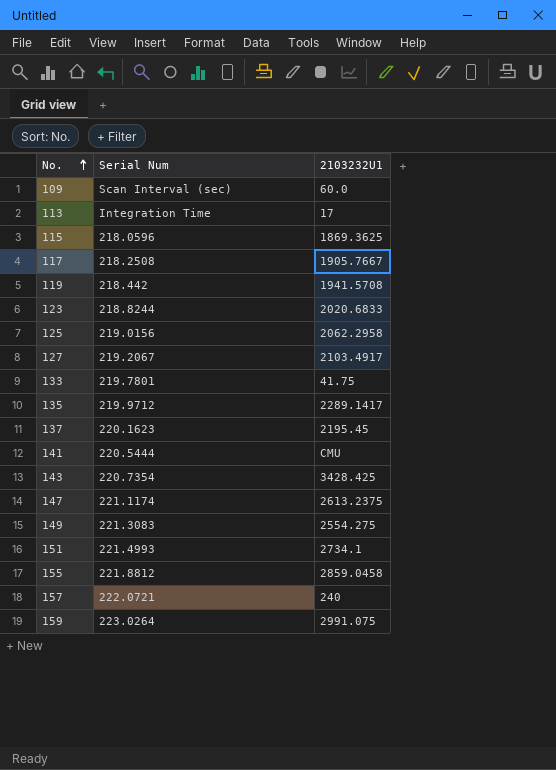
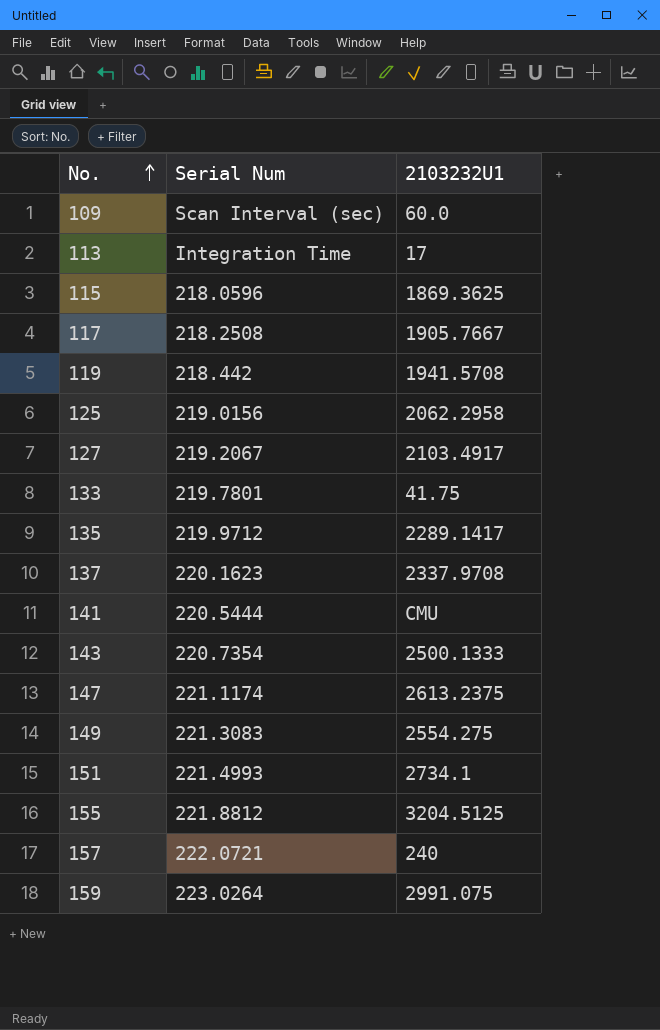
row 123: 218.8244 | 2020.6833 -> none
137 | 2103232U1: 2195.45 -> 2337.9708
143 | 2103232U1: 3428.425 -> 2500.1333
155 | 2103232U1: 2859.0458 -> 3204.5125

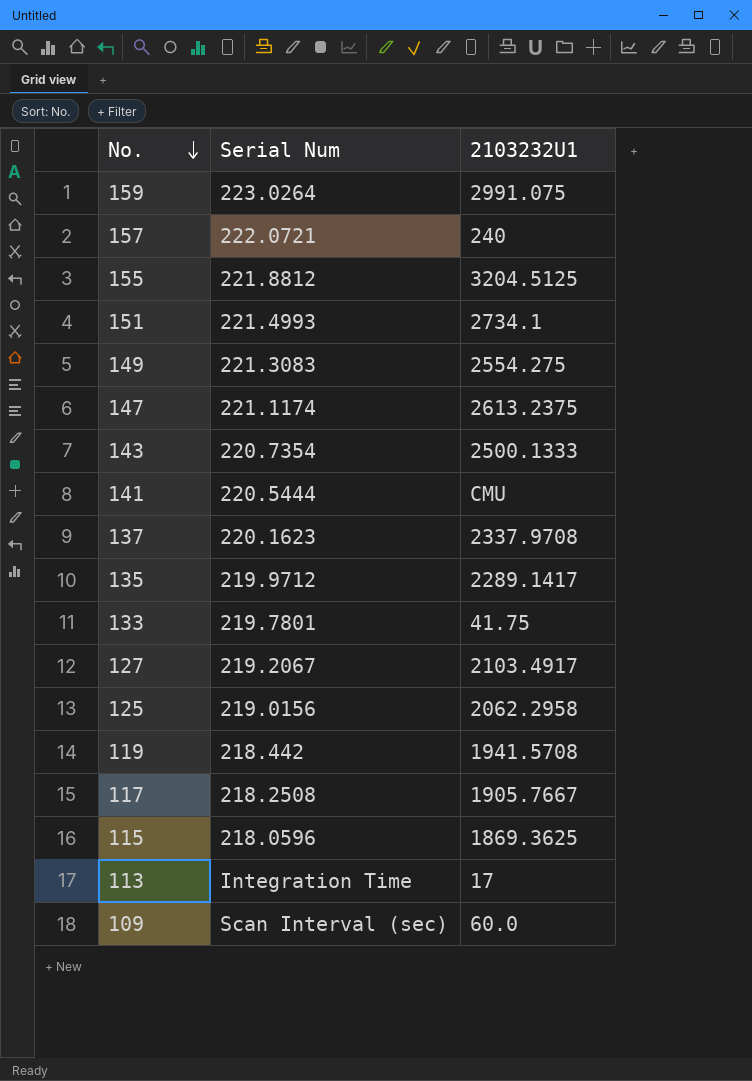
row order: No. ascending -> No. descending

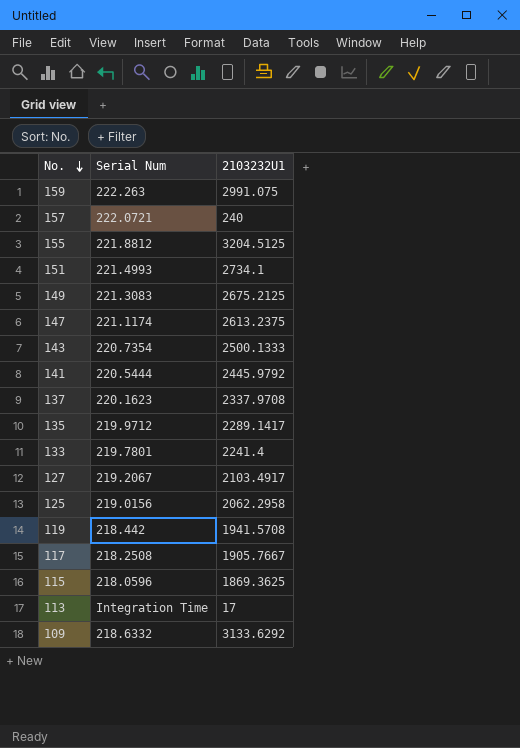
159 | Serial Num: 223.0264 -> 222.263
149 | 2103232U1: 2554.275 -> 2675.2125
141 | 2103232U1: CMU -> 2445.9792
133 | 2103232U1: 41.75 -> 2241.4
109 | Serial Num: Scan Interval (sec) -> 218.6332
109 | 2103232U1: 60.0 -> 3133.6292

